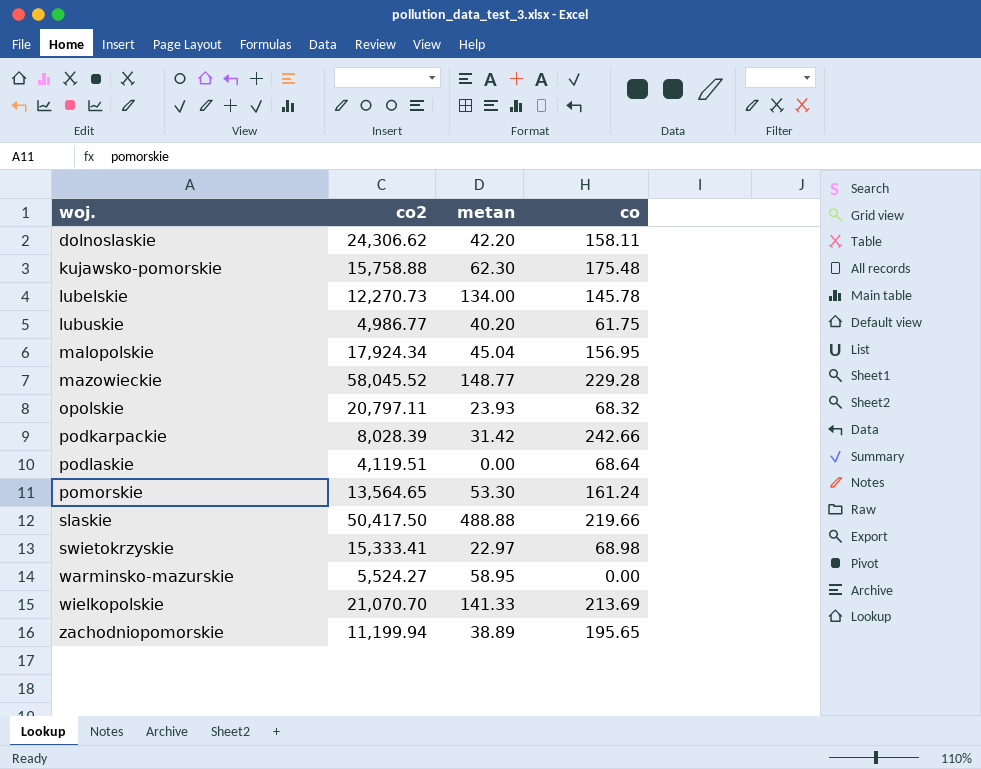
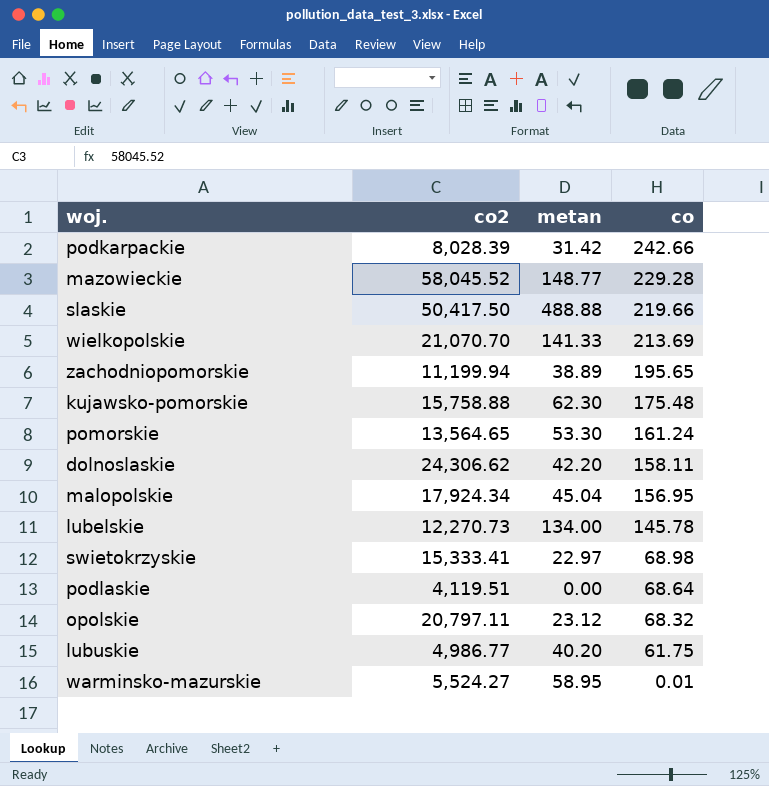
row order: woj. ascending -> co descending
opolskie | metan: 23.93 -> 23.12
warminsko-mazurskie | co: 0.00 -> 0.01

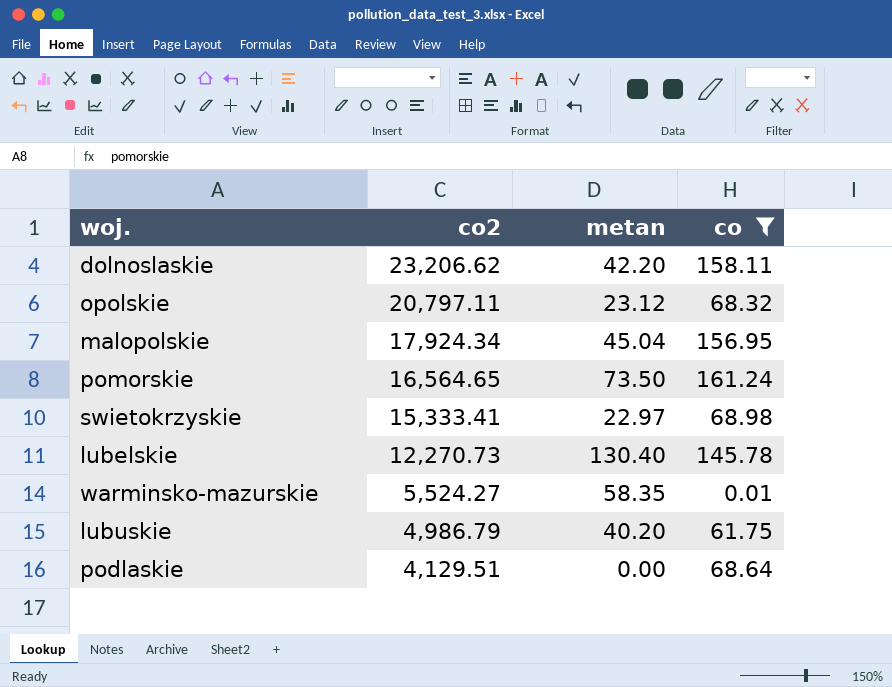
filter: none -> co <= 161.24
row order: co descending -> co2 descending
dolnoslaskie | co2: 24,306.62 -> 23,206.62
pomorskie | co2: 13,564.65 -> 16,564.65
pomorskie | metan: 53.30 -> 73.50
lubelskie | metan: 134.00 -> 130.40
warminsko-mazurskie | metan: 58.95 -> 58.35
lubuskie | co2: 4,986.77 -> 4,986.79
podlaskie | co2: 4,119.51 -> 4,129.51

